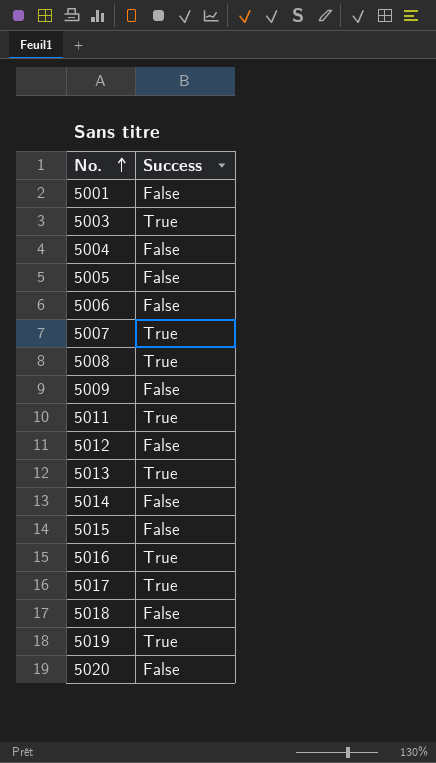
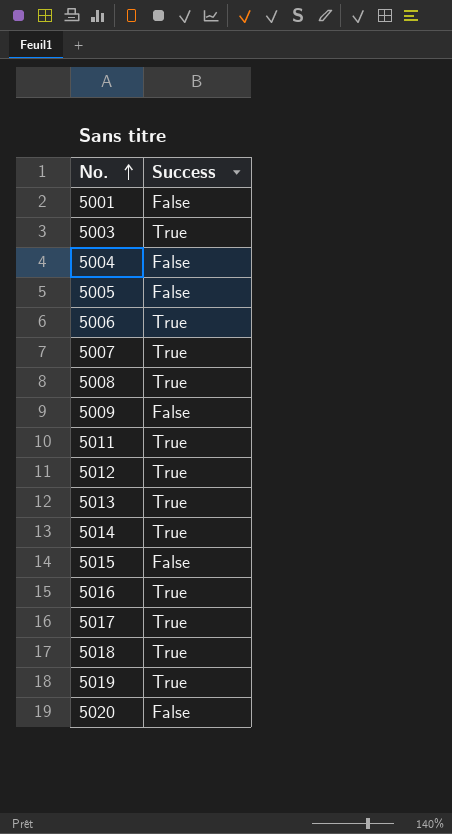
5006 | Success: False -> True
5012 | Success: False -> True
5014 | Success: False -> True
5018 | Success: False -> True

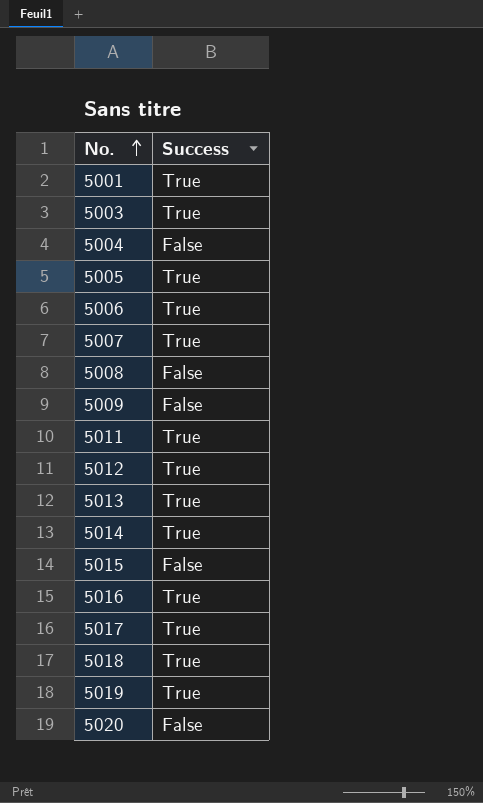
5001 | Success: False -> True
5005 | Success: False -> True
5008 | Success: True -> False

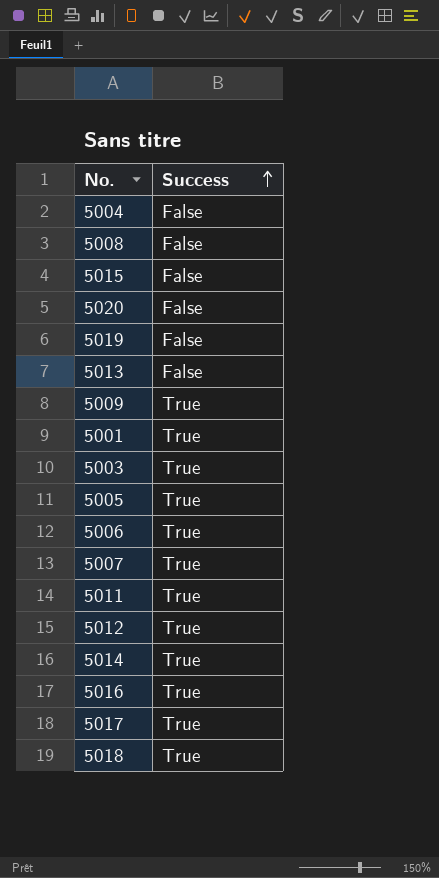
row order: No. ascending -> Success ascending
5019 | Success: True -> False
5013 | Success: True -> False
5009 | Success: False -> True

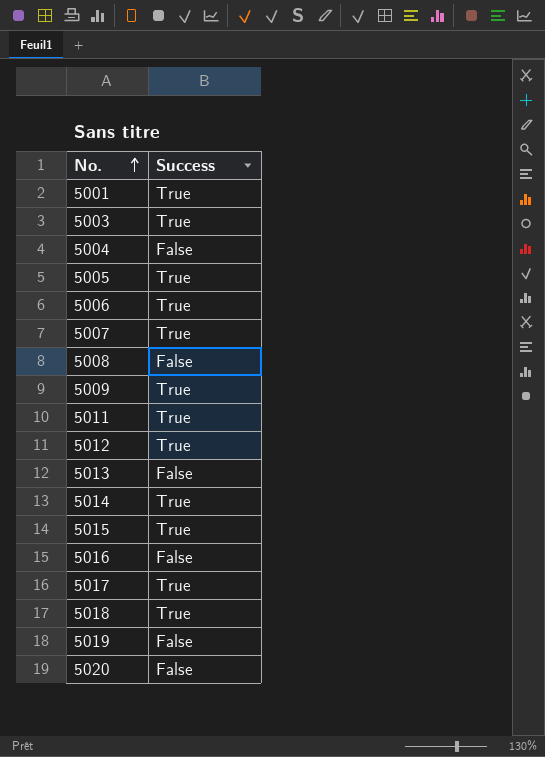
row order: Success ascending -> No. ascending
5015 | Success: False -> True
5016 | Success: True -> False

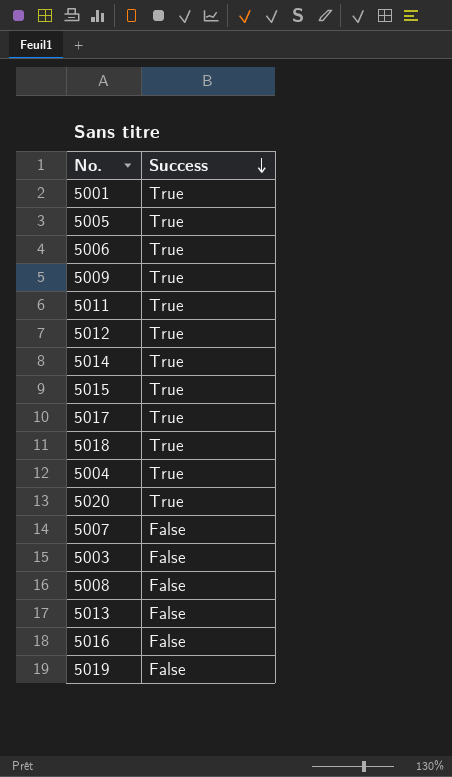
row order: No. ascending -> Success descending
5004 | Success: False -> True
5020 | Success: False -> True
5007 | Success: True -> False
5003 | Success: True -> False

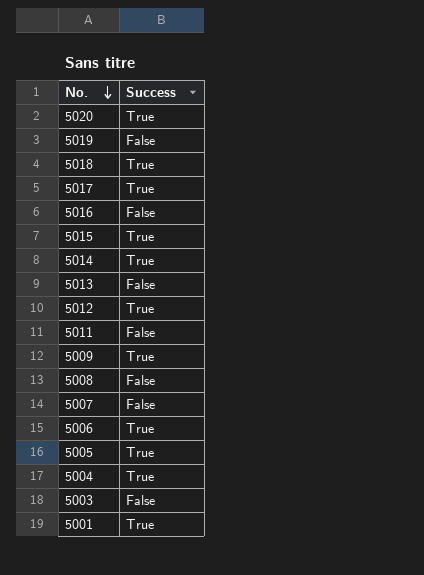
row order: Success descending -> No. descending
5011 | Success: True -> False

